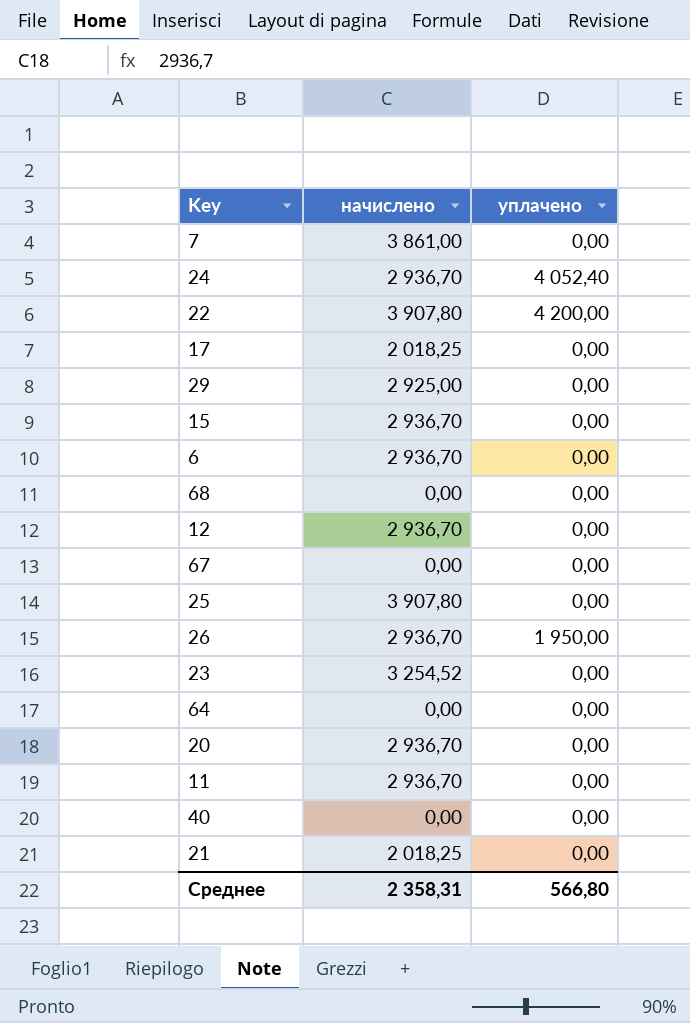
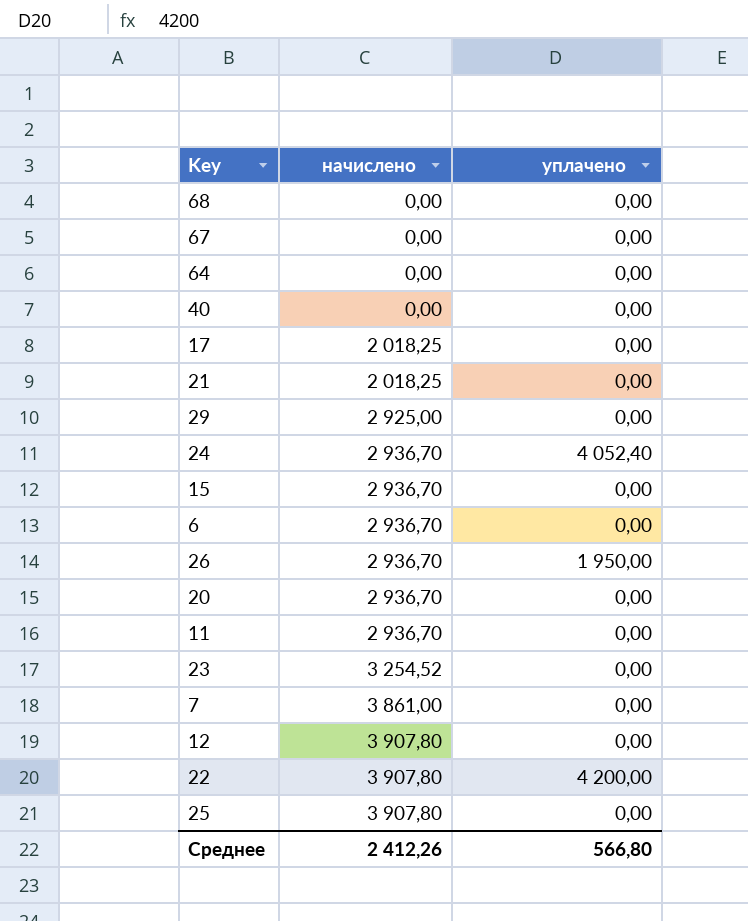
row order: none -> начислено ascending
12 | начислено: 2 936,70 -> 3 907,80
Среднее | начислено: 2 358,31 -> 2 412,26

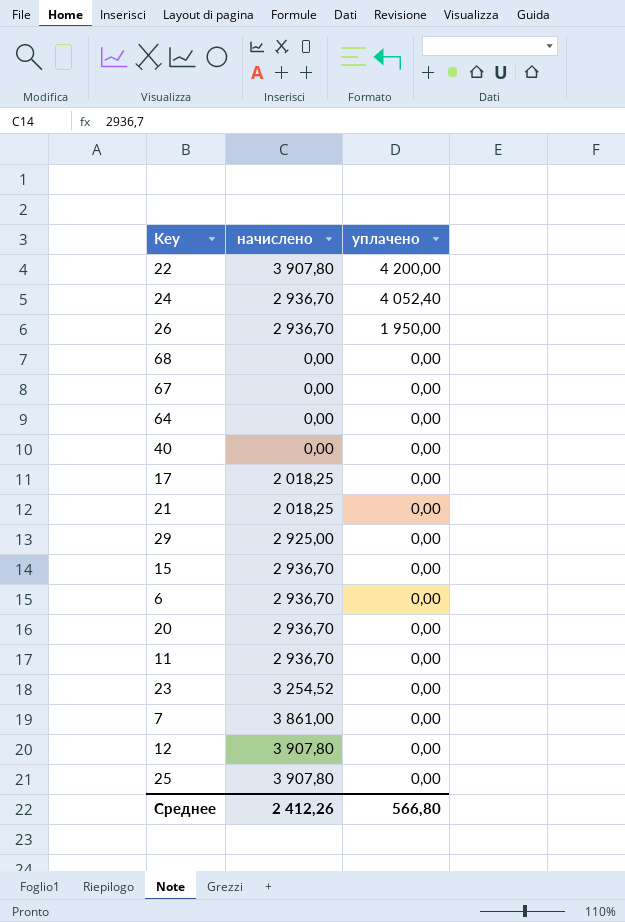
row order: начислено ascending -> уплачено descending

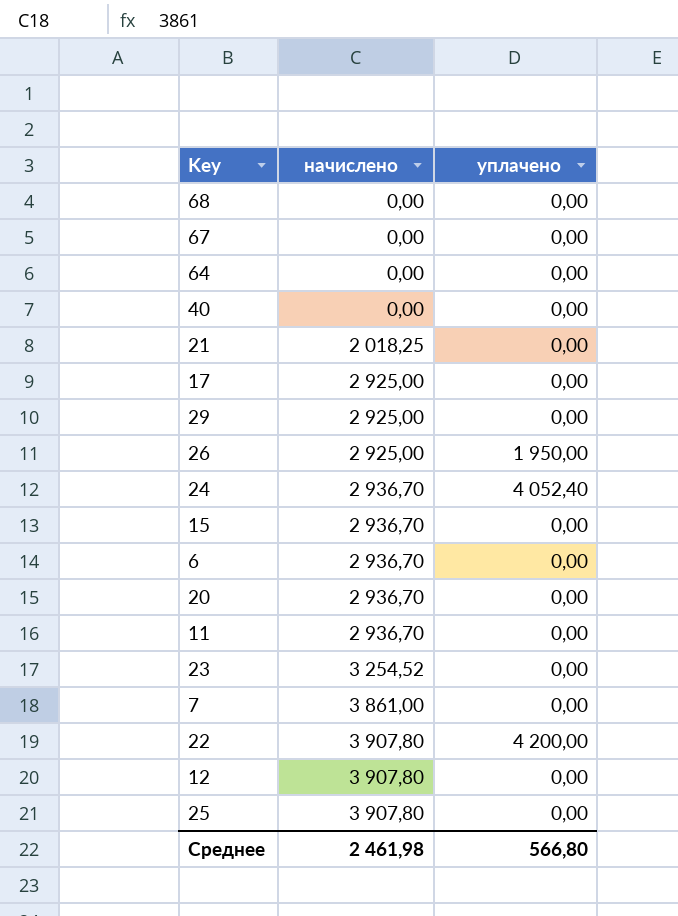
row order: уплачено descending -> начислено ascending
17 | начислено: 2 018,25 -> 2 925,00
26 | начислено: 2 936,70 -> 2 925,00
Среднее | начислено: 2 412,26 -> 2 461,98

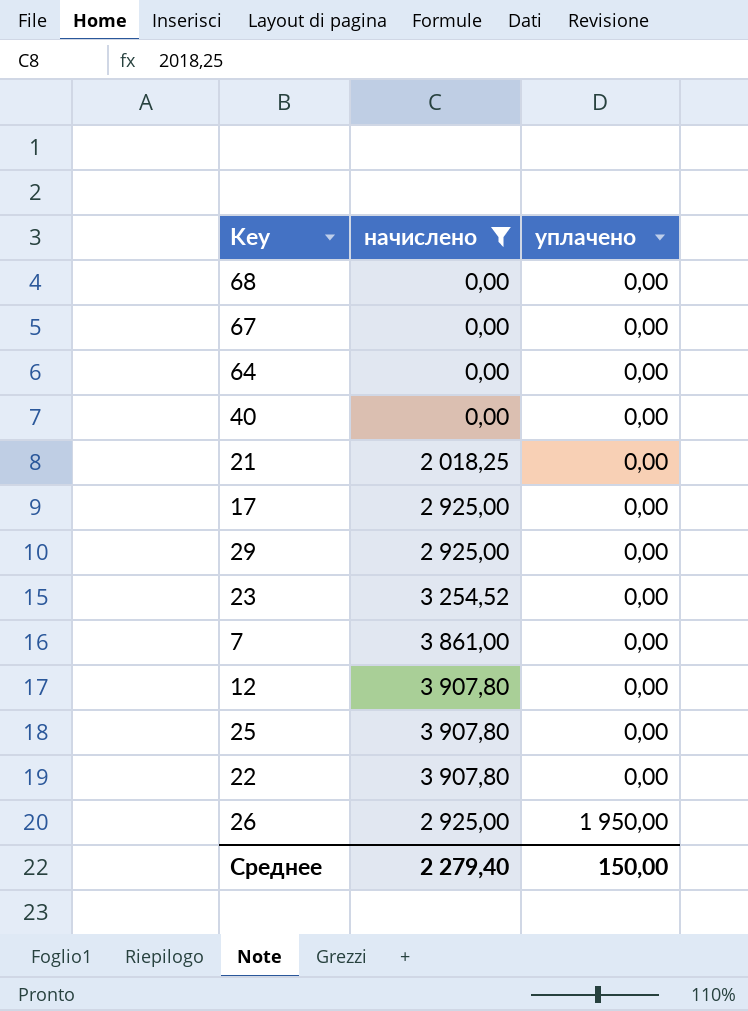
filter: none -> начислено != 2 936,70
row order: начислено ascending -> уплачено ascending
22 | уплачено: 4 200,00 -> 0,00
Среднее | начислено: 2 461,98 -> 2 279,40
Среднее | уплачено: 566,80 -> 150,00

